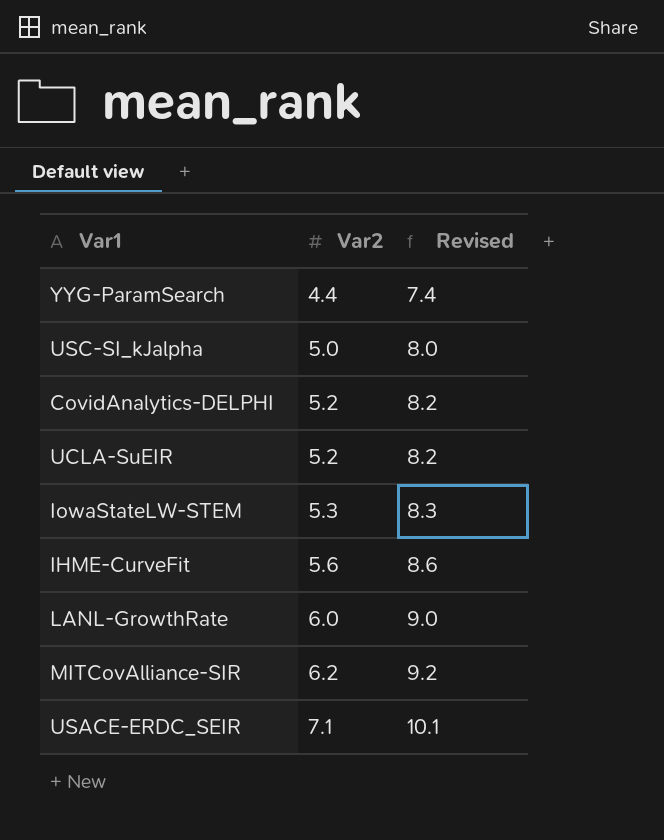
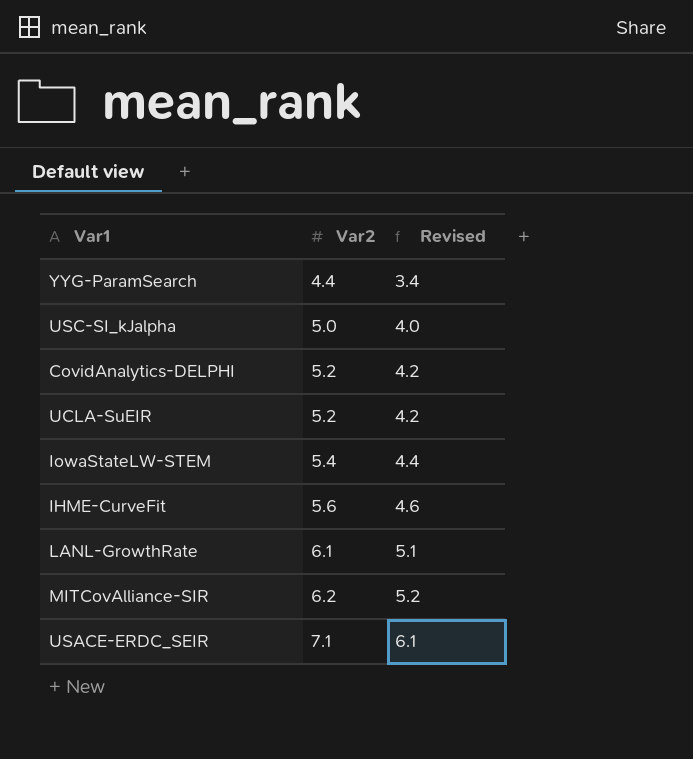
column Revised | formula: [Var2] + 3 -> [Var2] - 1
IowaStateLW-STEM | Var2: 5.3 -> 5.4
LANL-GrowthRate | Var2: 6.0 -> 6.1

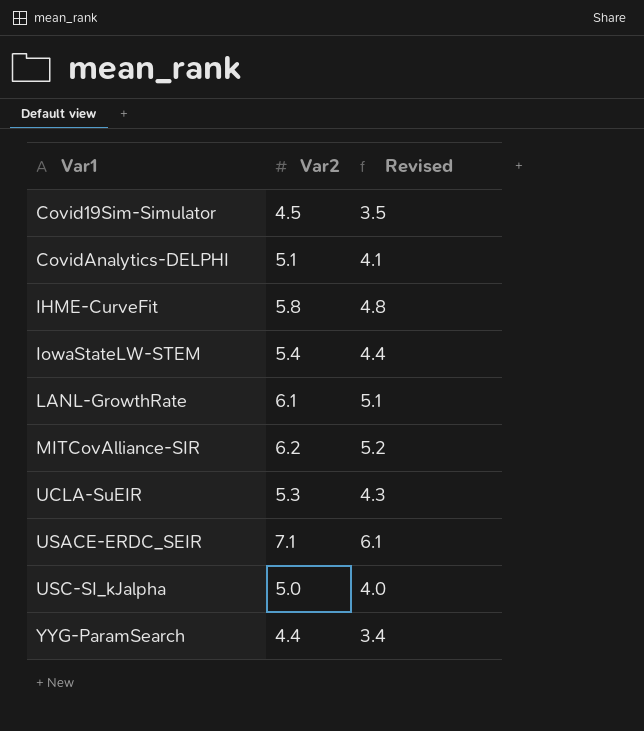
row order: Var2 ascending -> Var1 ascending
row Covid19Sim-Simulator: none -> 4.5 | 3.5
CovidAnalytics-DELPHI | Var2: 5.2 -> 5.1
CovidAnalytics-DELPHI | Revised: 4.2 -> 4.1
IHME-CurveFit | Var2: 5.6 -> 5.8
IHME-CurveFit | Revised: 4.6 -> 4.8
UCLA-SuEIR | Var2: 5.2 -> 5.3
UCLA-SuEIR | Revised: 4.2 -> 4.3

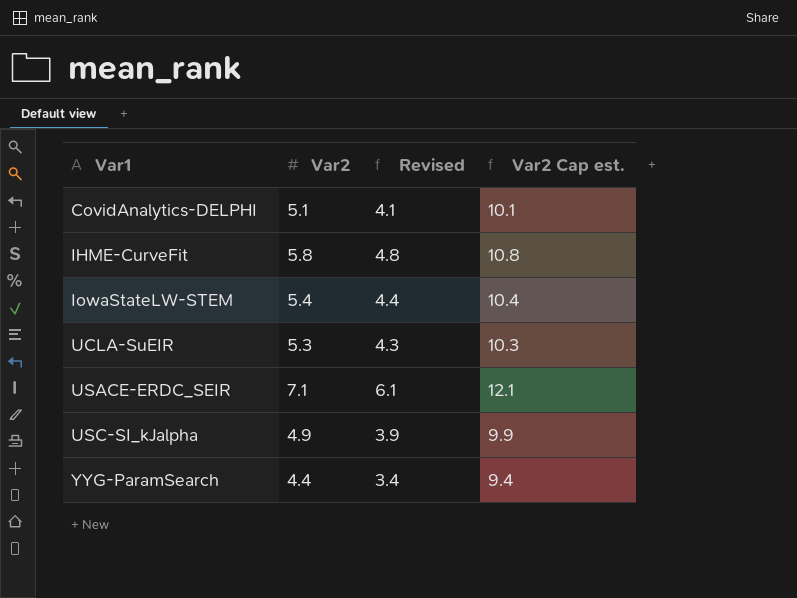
column Var2 Cap est. | formula: none -> [Var2] + 5
row Covid19Sim-Simulator: 4.5 | 3.5 -> none
row LANL-GrowthRate: 6.1 | 5.1 -> none
row MITCovAlliance-SIR: 6.2 | 5.2 -> none
USC-SI_kJalpha | Var2: 5.0 -> 4.9
USC-SI_kJalpha | Revised: 4.0 -> 3.9

